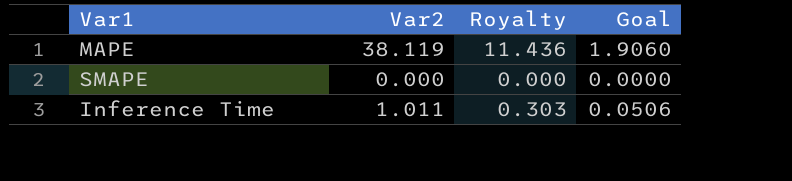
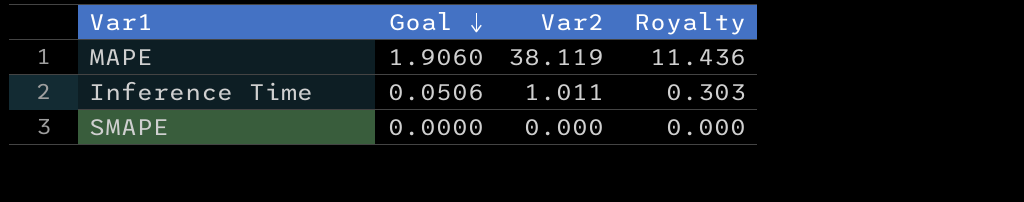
row order: none -> Goal descending
column Goal | position: 4 -> 2

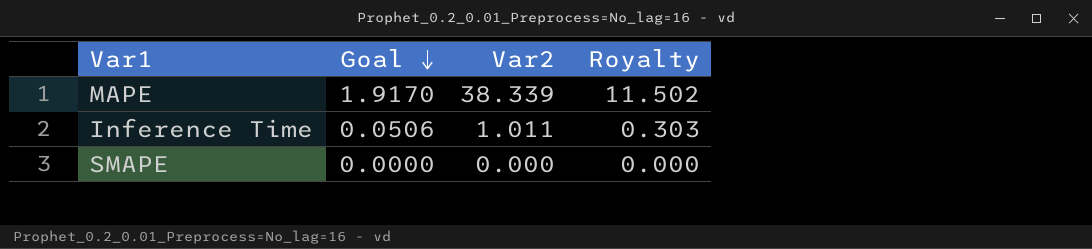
MAPE | Goal: 1.9060 -> 1.9170
MAPE | Var2: 38.119 -> 38.339
MAPE | Royalty: 11.436 -> 11.502

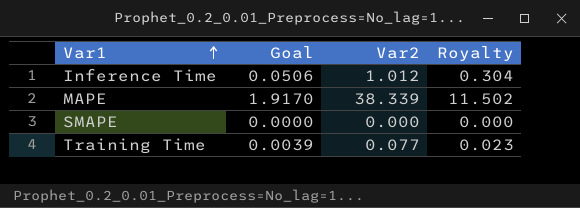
row order: Goal descending -> Var1 ascending
Inference Time | Var2: 1.011 -> 1.012
Inference Time | Royalty: 0.303 -> 0.304
row Training Time: none -> 0.0039 | 0.077 | 0.023

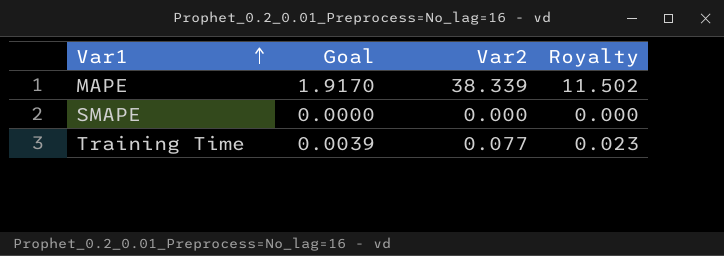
row Inference Time: 0.0506 | 1.012 | 0.304 -> none

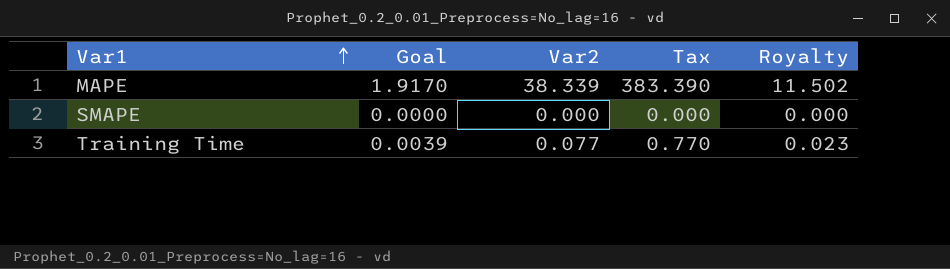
column Tax | formula: none -> [Var2] * 10

